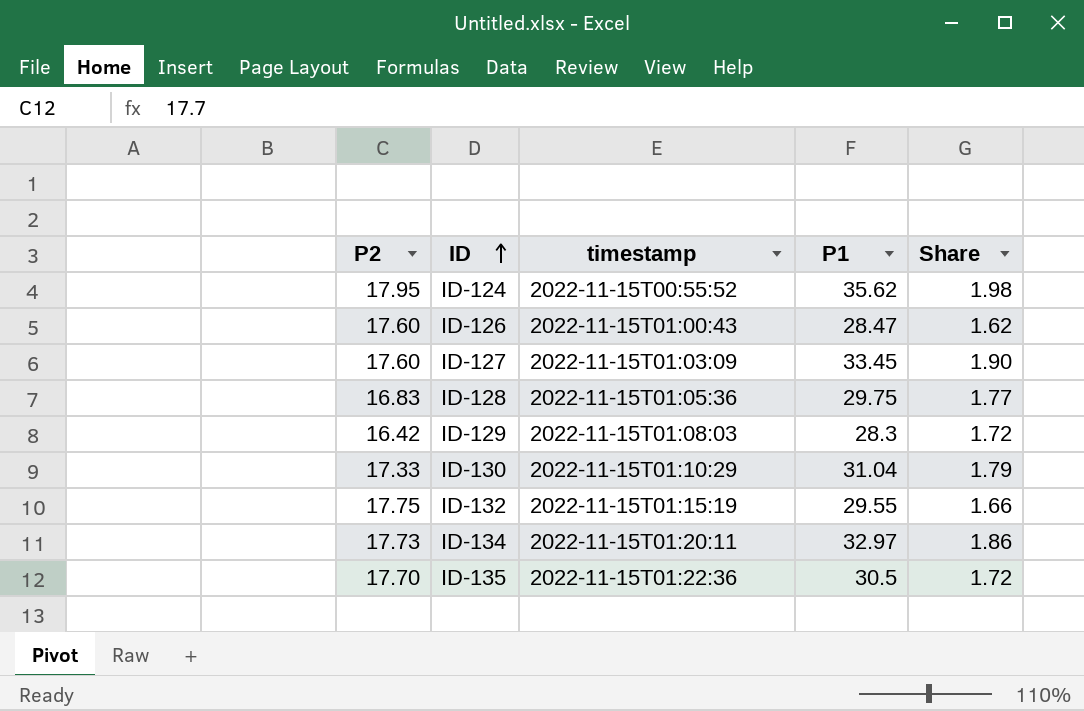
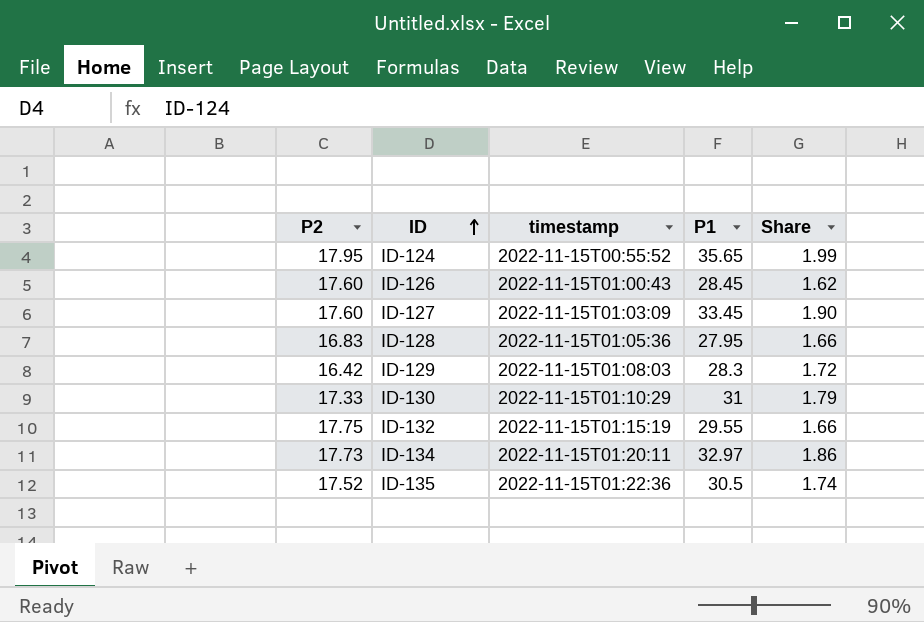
ID-124 | P1: 35.62 -> 35.65
ID-124 | Share: 1.98 -> 1.99
ID-126 | P1: 28.47 -> 28.45
ID-128 | P1: 29.75 -> 27.95
ID-128 | Share: 1.77 -> 1.66
ID-130 | P1: 31.04 -> 31
ID-135 | P2: 17.70 -> 17.52
ID-135 | Share: 1.72 -> 1.74

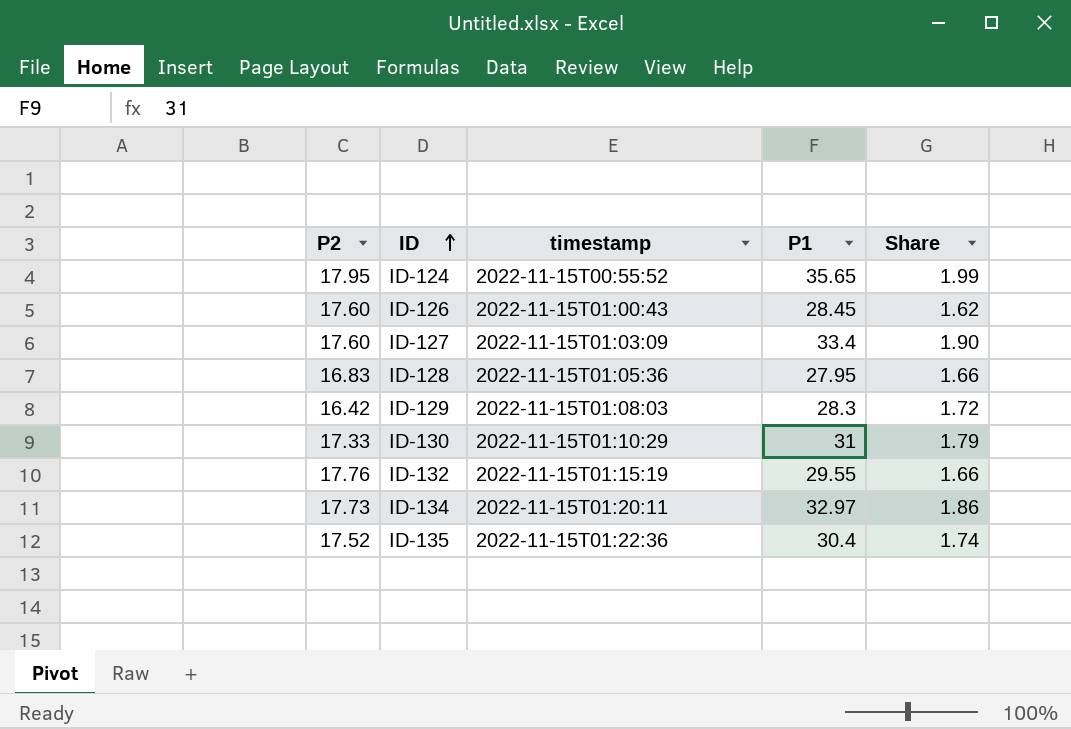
ID-127 | P1: 33.45 -> 33.4
ID-132 | P2: 17.75 -> 17.76
ID-135 | P1: 30.5 -> 30.4

